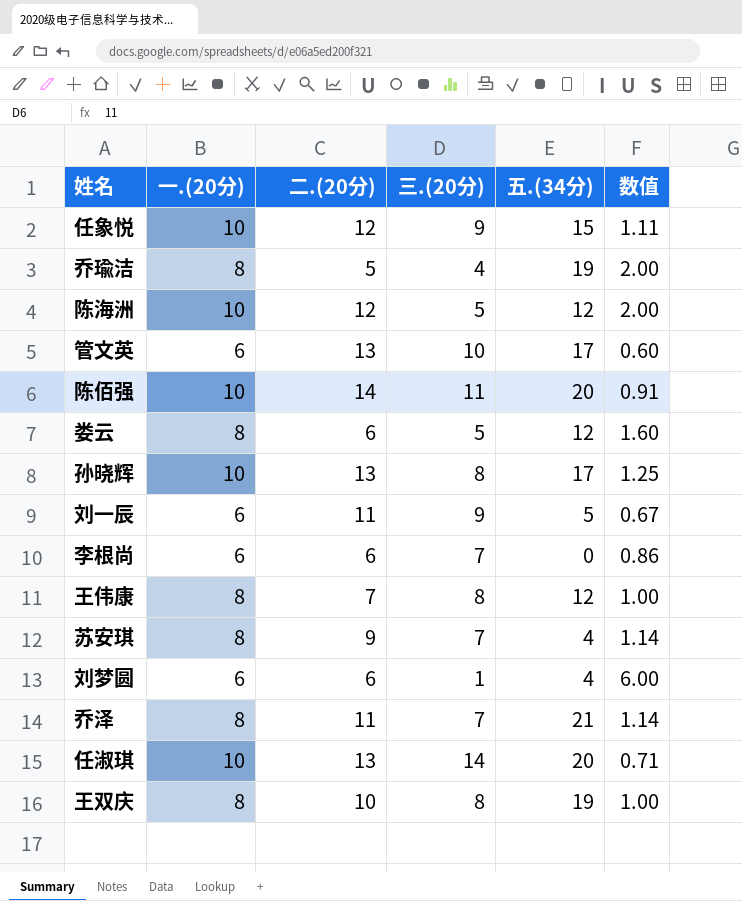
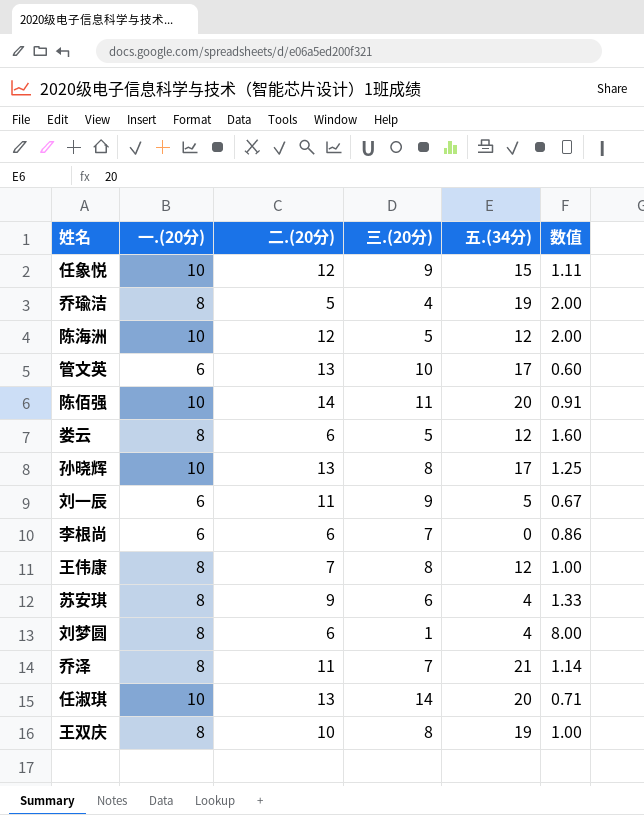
苏安琪 | 三.(20分): 7 -> 6
苏安琪 | 数值: 1.14 -> 1.33
刘梦圆 | 一.(20分): 6 -> 8
刘梦圆 | 数值: 6.00 -> 8.00

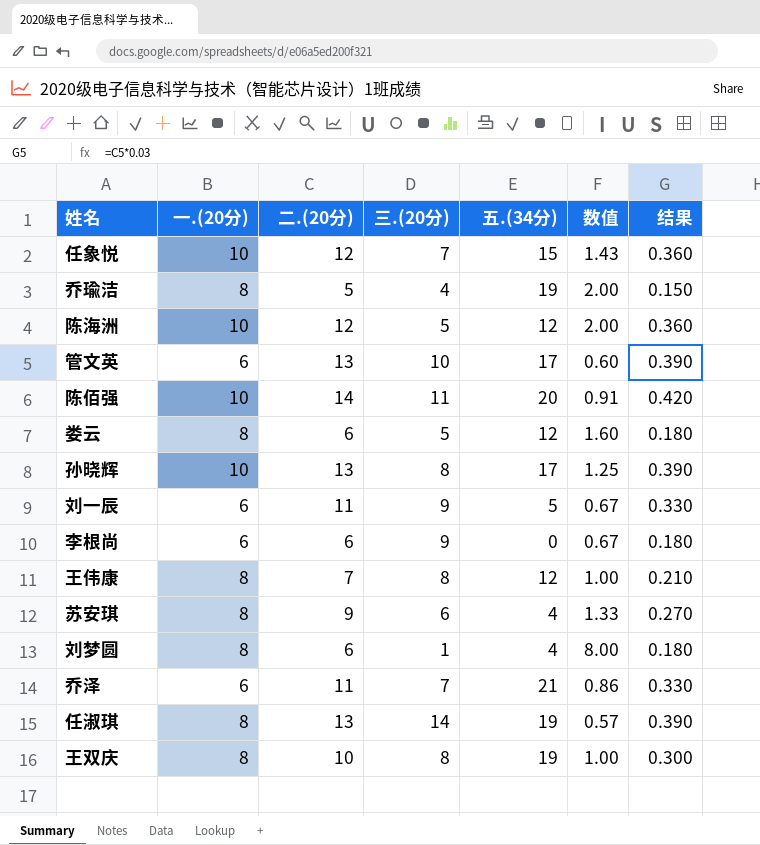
column 结果 | formula: none -> [二.(20分)] * 0.03
任象悦 | 三.(20分): 9 -> 7
任象悦 | 数值: 1.11 -> 1.43
李根尚 | 三.(20分): 7 -> 9
李根尚 | 数值: 0.86 -> 0.67
乔泽 | 一.(20分): 8 -> 6
乔泽 | 数值: 1.14 -> 0.86
任淑琪 | 一.(20分): 10 -> 8
任淑琪 | 五.(34分): 20 -> 19
任淑琪 | 数值: 0.71 -> 0.57

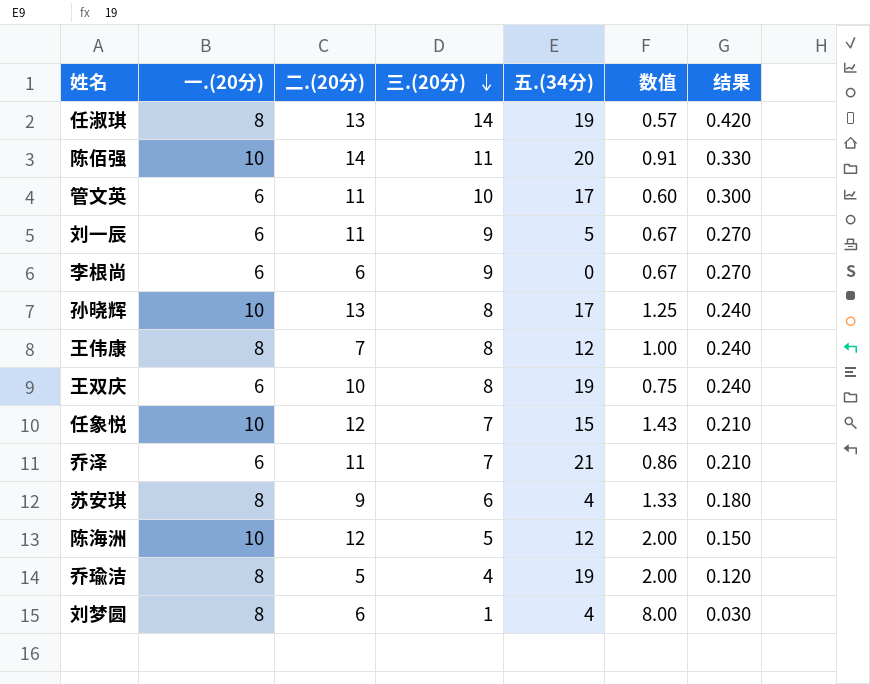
row order: none -> 三.(20分) descending
column 结果 | formula: [二.(20分)] * 0.03 -> [三.(20分)] * 0.03
row 娄云: 8 | 6 | 5 | 12 | 1.60 | 0.180 -> none
管文英 | 二.(20分): 13 -> 11
王双庆 | 一.(20分): 8 -> 6
王双庆 | 数值: 1.00 -> 0.75

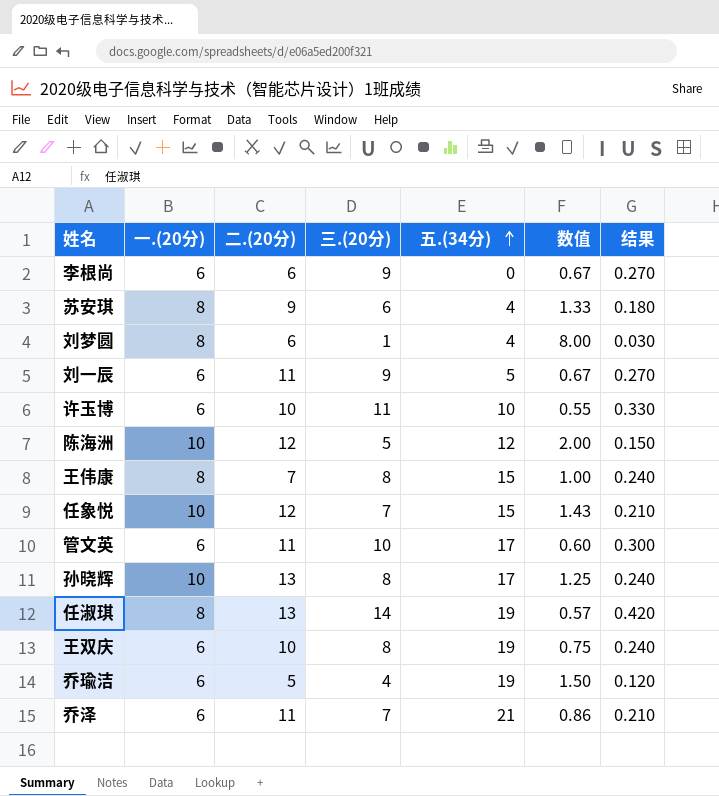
row order: 三.(20分) descending -> 五.(34分) ascending
row 陈佰强: 10 | 14 | 11 | 20 | 0.91 | 0.330 -> none
row 许玉博: none -> 6 | 10 | 11 | 10 | 0.55 | 0.330
王伟康 | 五.(34分): 12 -> 15
乔瑜洁 | 一.(20分): 8 -> 6
乔瑜洁 | 数值: 2.00 -> 1.50

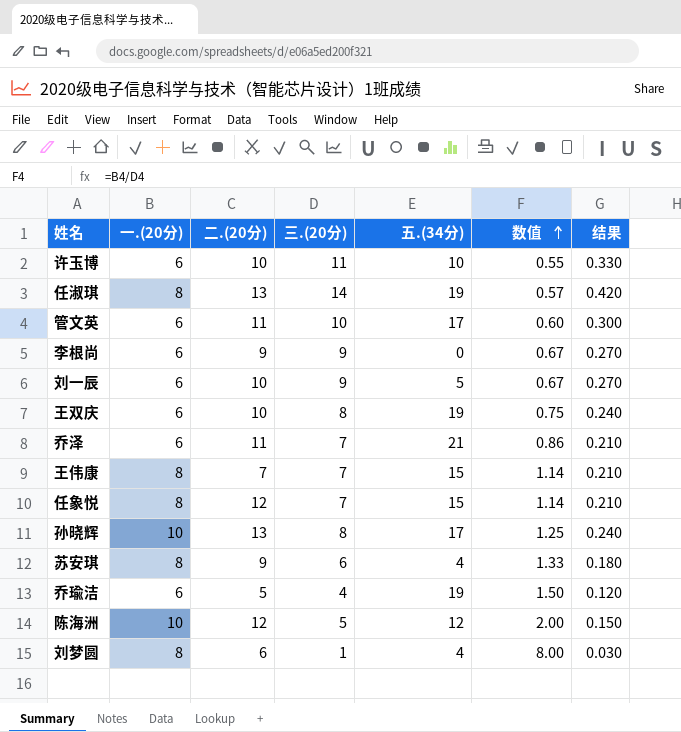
row order: 五.(34分) ascending -> 数值 ascending
李根尚 | 二.(20分): 6 -> 9
刘一辰 | 二.(20分): 11 -> 10
王伟康 | 三.(20分): 8 -> 7
王伟康 | 数值: 1.00 -> 1.14
王伟康 | 结果: 0.240 -> 0.210
任象悦 | 一.(20分): 10 -> 8
任象悦 | 数值: 1.43 -> 1.14

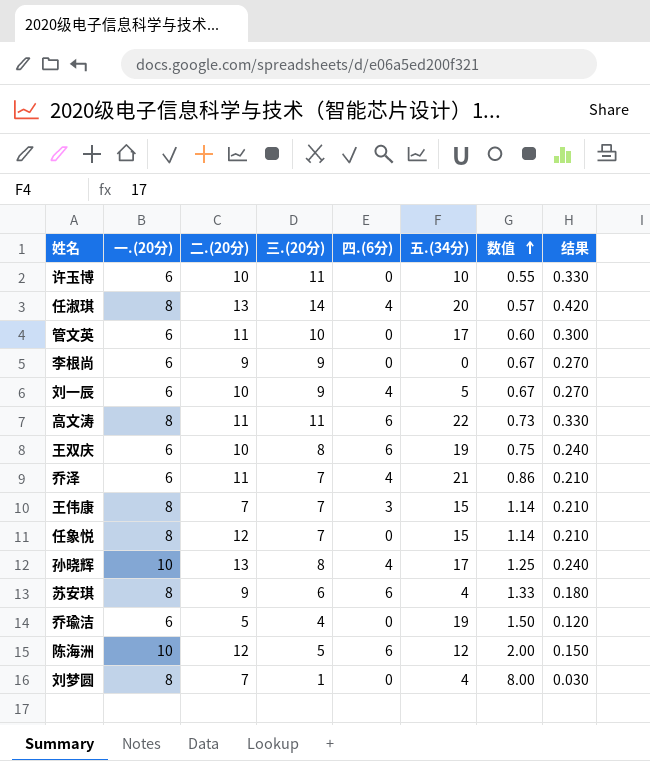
column 四.(6分) | position: none -> 5
任淑琪 | 五.(34分): 19 -> 20
row 高文涛: none -> 8 | 11 | 11 | 6 | 22 | 0.73 | 0.330
刘梦圆 | 二.(20分): 6 -> 7

